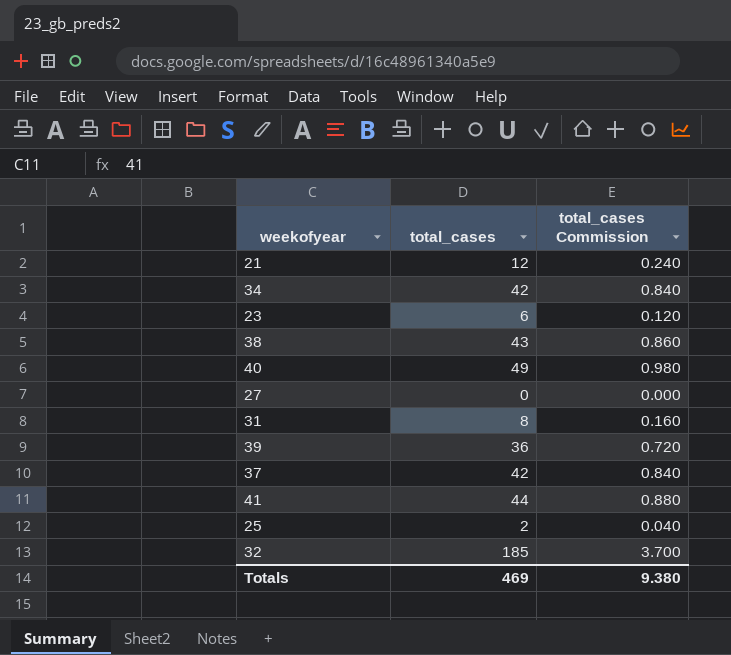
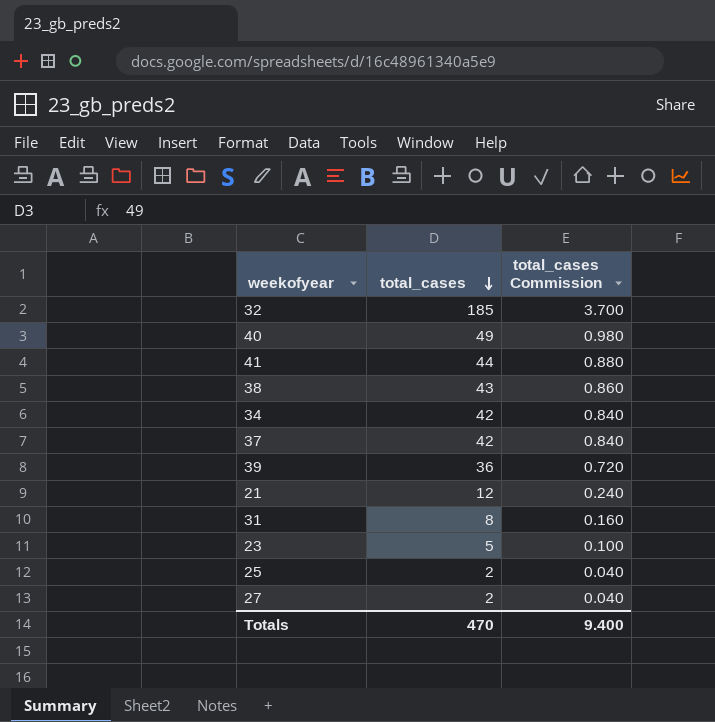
row order: none -> total_cases descending
23 | total_cases: 6 -> 5
23 | total_cases Commission: 0.120 -> 0.100
27 | total_cases: 0 -> 2
27 | total_cases Commission: 0.000 -> 0.040
Totals | total_cases: 469 -> 470
Totals | total_cases Commission: 9.380 -> 9.400

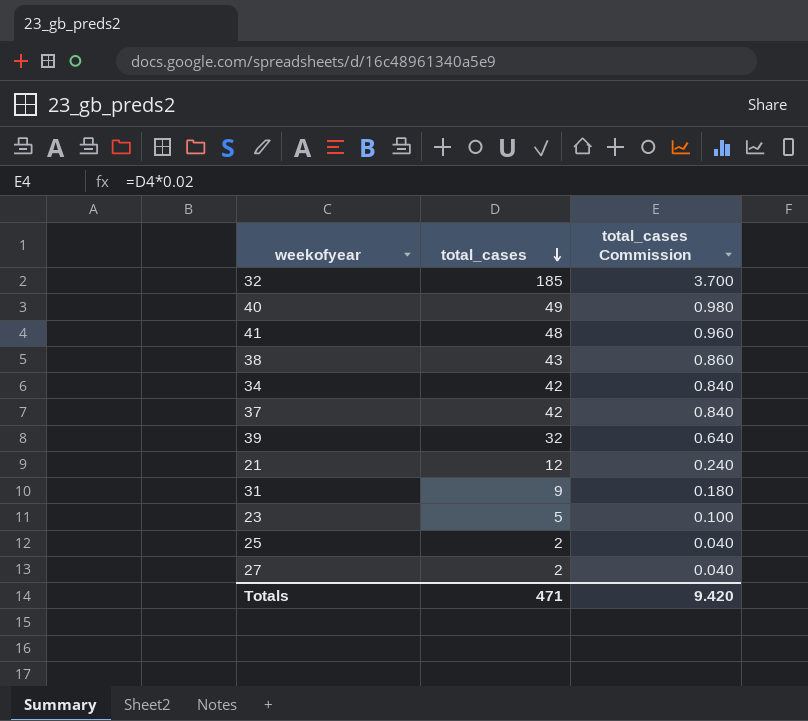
41 | total_cases: 44 -> 48
41 | total_cases Commission: 0.880 -> 0.960
39 | total_cases: 36 -> 32
39 | total_cases Commission: 0.720 -> 0.640
31 | total_cases: 8 -> 9
31 | total_cases Commission: 0.160 -> 0.180
Totals | total_cases: 470 -> 471
Totals | total_cases Commission: 9.400 -> 9.420

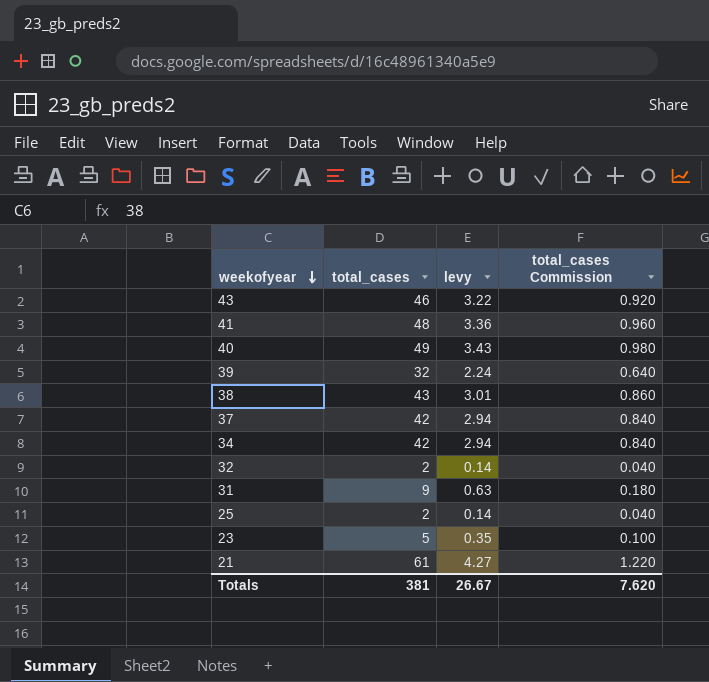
row order: total_cases descending -> weekofyear descending
column levy | formula: none -> [total_cases] * 0.07
row 27: 2 | 0.040 -> none
row 43: none -> 46 | 3.22 | 0.920
32 | total_cases: 185 -> 2
32 | total_cases Commission: 3.700 -> 0.040
21 | total_cases: 12 -> 61
21 | total_cases Commission: 0.240 -> 1.220
Totals | total_cases: 471 -> 381
Totals | total_cases Commission: 9.420 -> 7.620

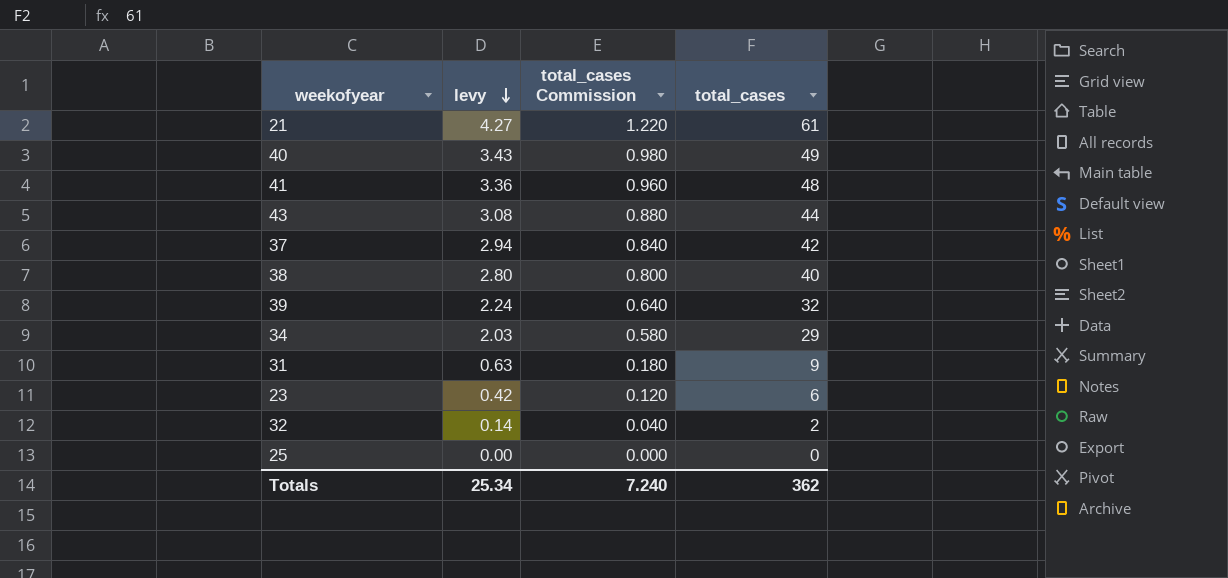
row order: weekofyear descending -> levy descending
column total_cases | position: 2 -> 4
43 | levy: 3.22 -> 3.08
43 | total_cases Commission: 0.920 -> 0.880
43 | total_cases: 46 -> 44
38 | levy: 3.01 -> 2.80
38 | total_cases Commission: 0.860 -> 0.800
38 | total_cases: 43 -> 40
34 | levy: 2.94 -> 2.03
34 | total_cases Commission: 0.840 -> 0.580
34 | total_cases: 42 -> 29
23 | levy: 0.35 -> 0.42
23 | total_cases Commission: 0.100 -> 0.120
23 | total_cases: 5 -> 6
25 | levy: 0.14 -> 0.00
25 | total_cases Commission: 0.040 -> 0.000
25 | total_cases: 2 -> 0
Totals | levy: 26.67 -> 25.34
Totals | total_cases Commission: 7.620 -> 7.240
Totals | total_cases: 381 -> 362

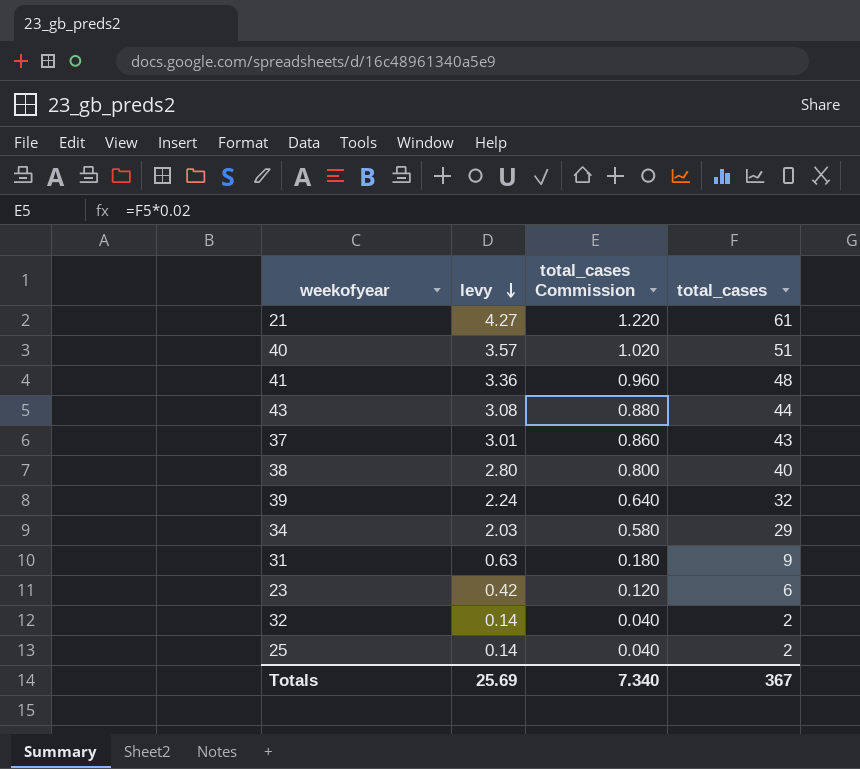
40 | levy: 3.43 -> 3.57
40 | total_cases Commission: 0.980 -> 1.020
40 | total_cases: 49 -> 51
37 | levy: 2.94 -> 3.01
37 | total_cases Commission: 0.840 -> 0.860
37 | total_cases: 42 -> 43
25 | levy: 0.00 -> 0.14
25 | total_cases Commission: 0.000 -> 0.040
25 | total_cases: 0 -> 2
Totals | levy: 25.34 -> 25.69
Totals | total_cases Commission: 7.240 -> 7.340
Totals | total_cases: 362 -> 367

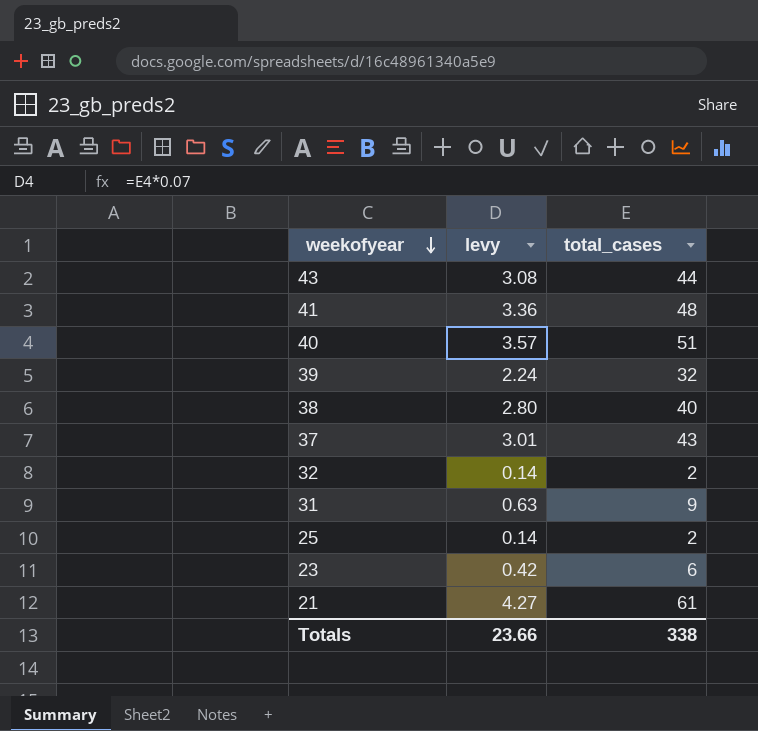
row order: levy descending -> weekofyear descending
column total_cases Commission | formula: [total_cases] * 0.02 -> none
row 34: 2.03 | 0.580 | 29 -> none
Totals | levy: 25.69 -> 23.66
Totals | total_cases: 367 -> 338

